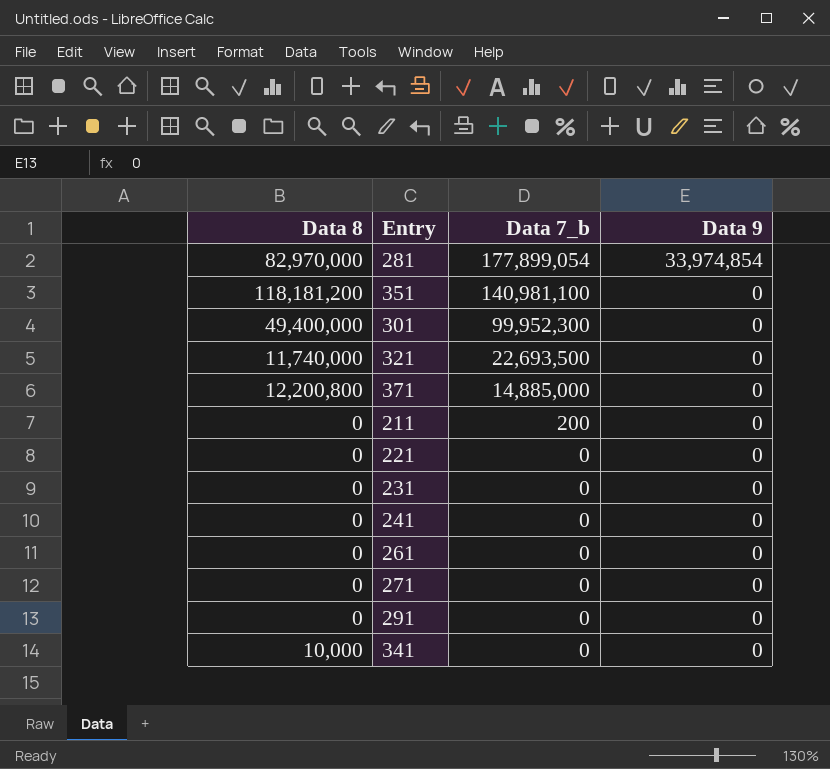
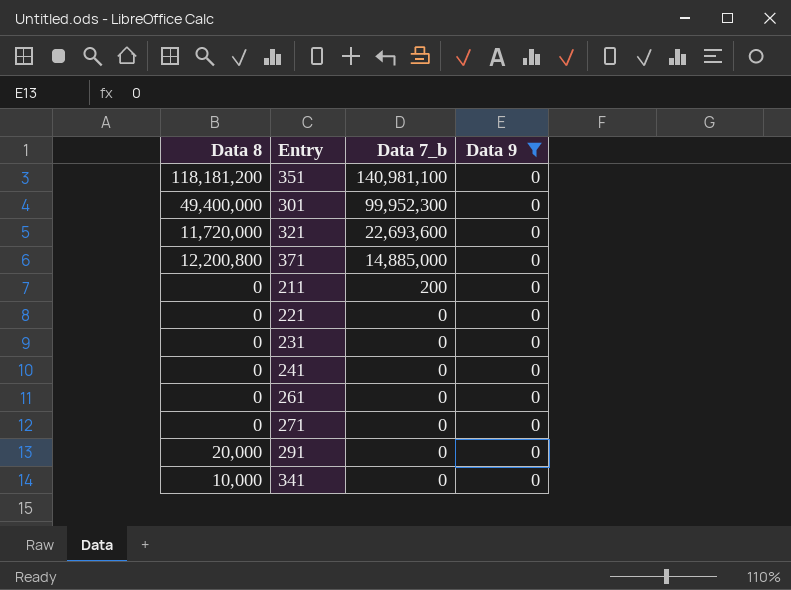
filter: none -> Data 9 = 0
321 | Data 8: 11,740,000 -> 11,720,000
321 | Data 7_b: 22,693,500 -> 22,693,600
291 | Data 8: 0 -> 20,000

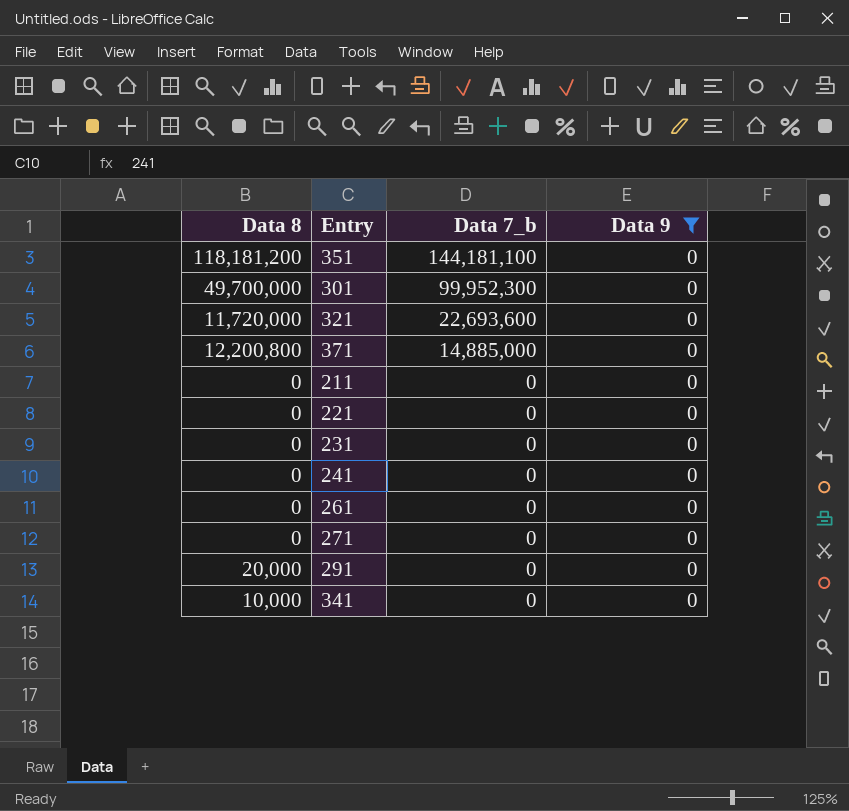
351 | Data 7_b: 140,981,100 -> 144,181,100
301 | Data 8: 49,400,000 -> 49,700,000
211 | Data 7_b: 200 -> 0

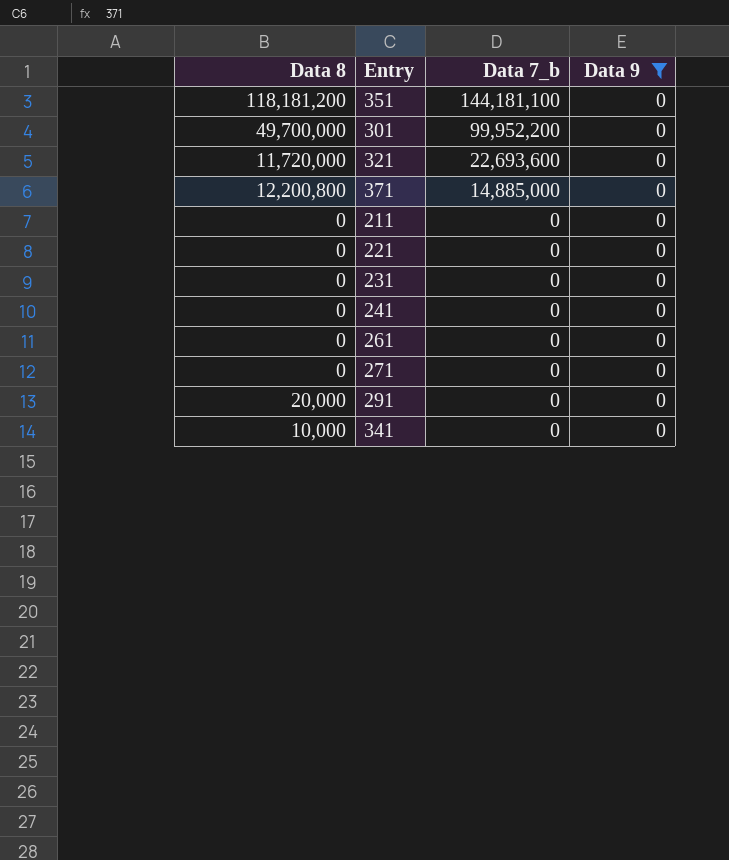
301 | Data 7_b: 99,952,300 -> 99,952,200

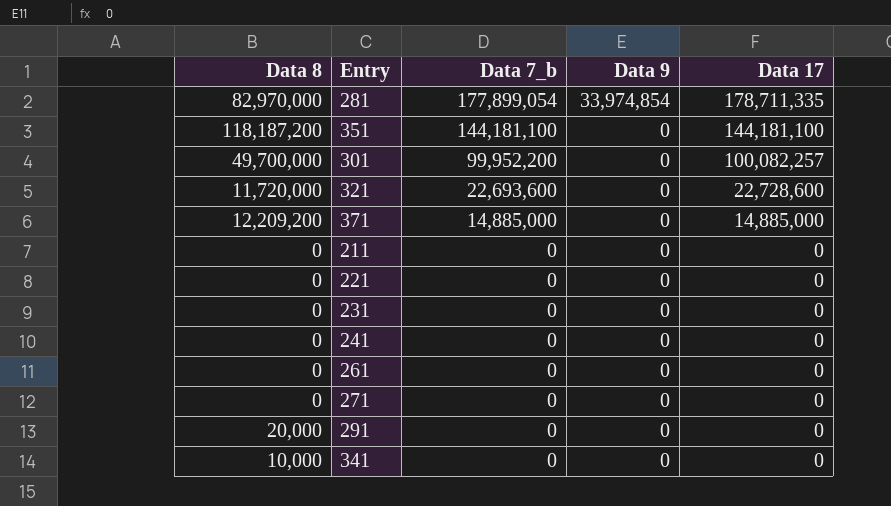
filter: Data 9 = 0 -> none
column Data 17 | position: none -> 5
351 | Data 8: 118,181,200 -> 118,187,200
371 | Data 8: 12,200,800 -> 12,209,200

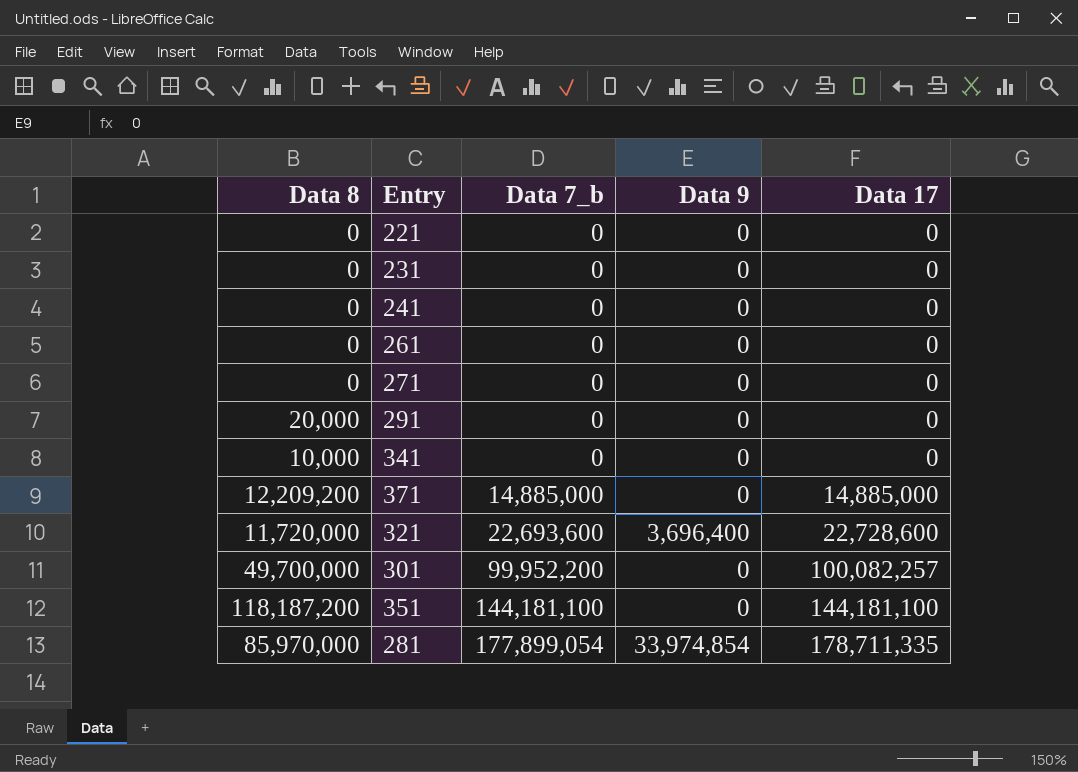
row order: Data 7_b descending -> Data 7_b ascending
row 211: 0 | 0 | 0 | 0 -> none
321 | Data 9: 0 -> 3,696,400
281 | Data 8: 82,970,000 -> 85,970,000

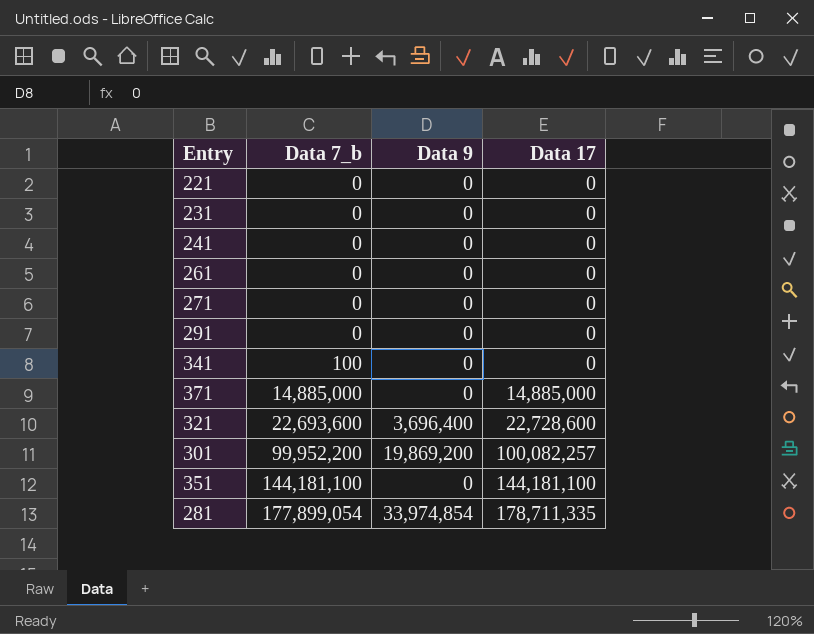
column Data 8 | position: 1 -> none
341 | Data 7_b: 0 -> 100
301 | Data 9: 0 -> 19,869,200

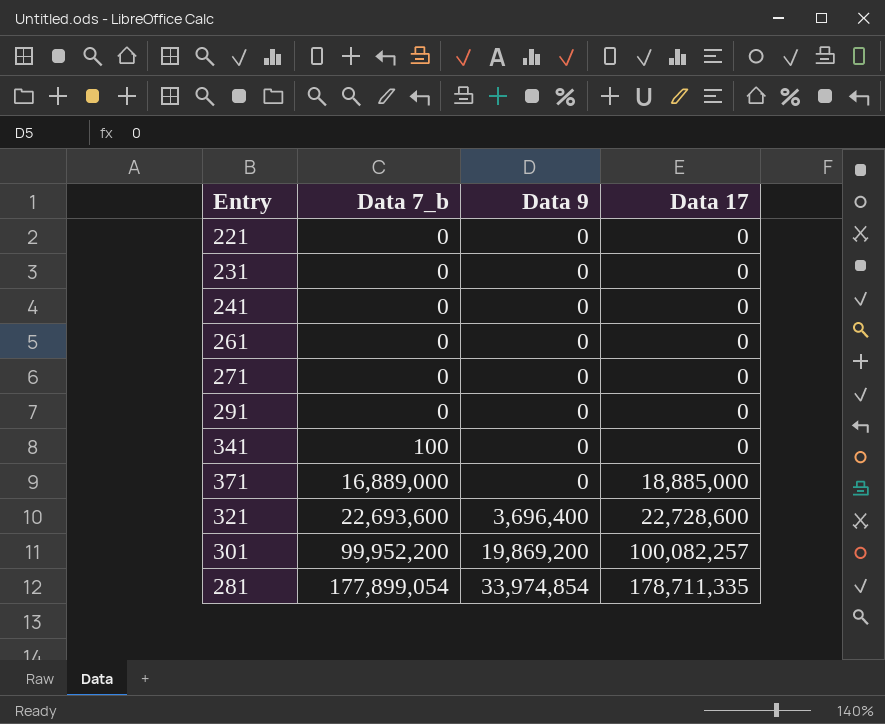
row 351: 144,181,100 | 0 | 144,181,100 -> none
371 | Data 7_b: 14,885,000 -> 16,889,000
371 | Data 17: 14,885,000 -> 18,885,000

